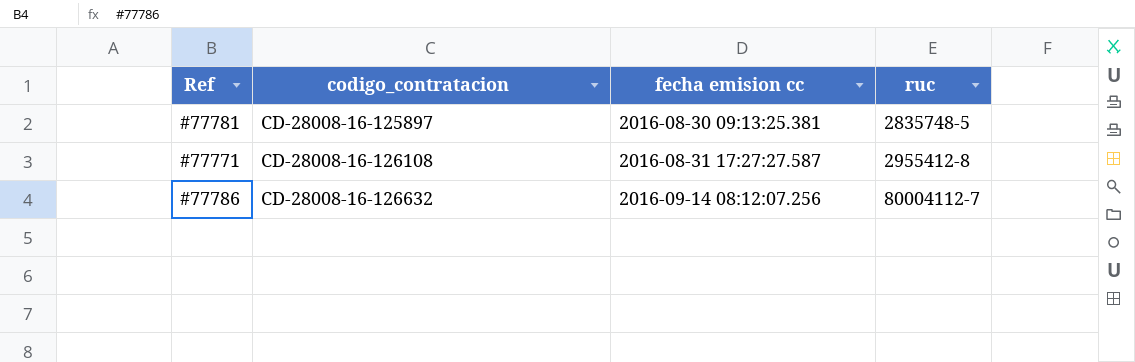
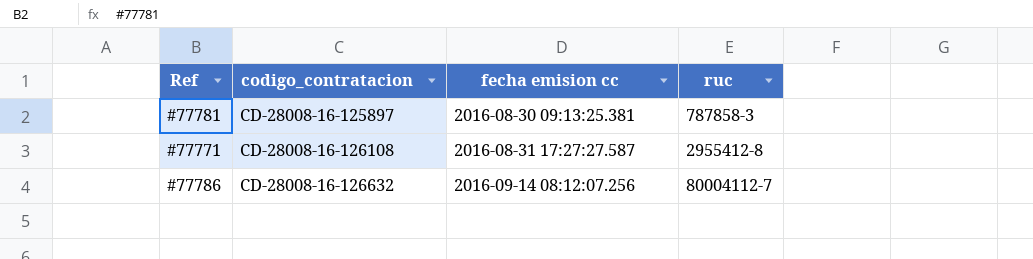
#77781 | ruc: 2835748-5 -> 787858-3

